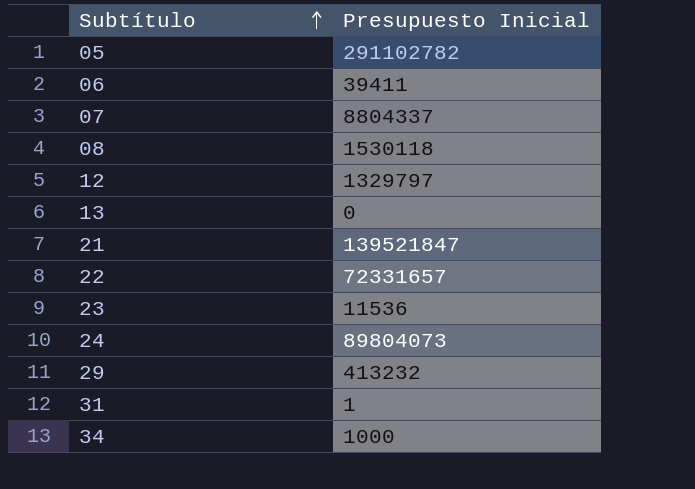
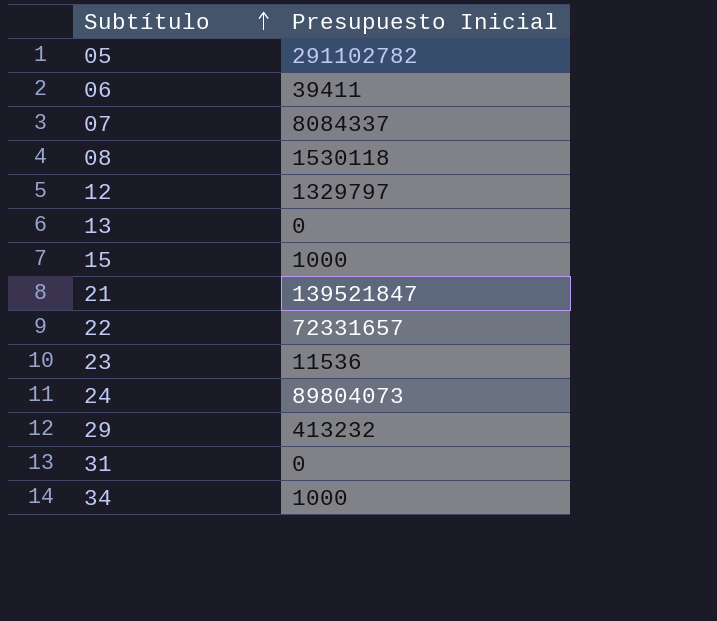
07 | Presupuesto Inicial: 8804337 -> 8084337
row 15: none -> 1000
31 | Presupuesto Inicial: 1 -> 0

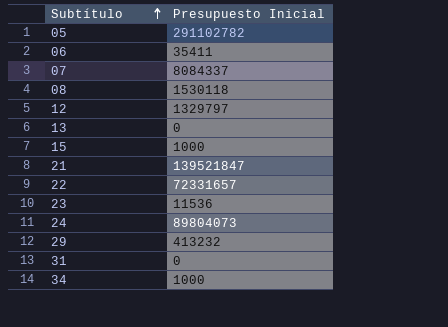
06 | Presupuesto Inicial: 39411 -> 35411

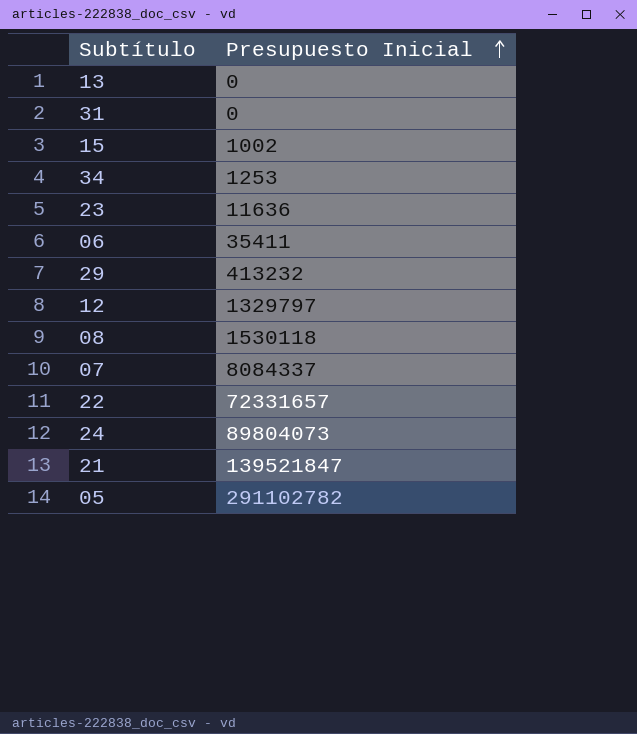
row order: Subtítulo ascending -> Presupuesto Inicial ascending
15 | Presupuesto Inicial: 1000 -> 1002
34 | Presupuesto Inicial: 1000 -> 1253
23 | Presupuesto Inicial: 11536 -> 11636

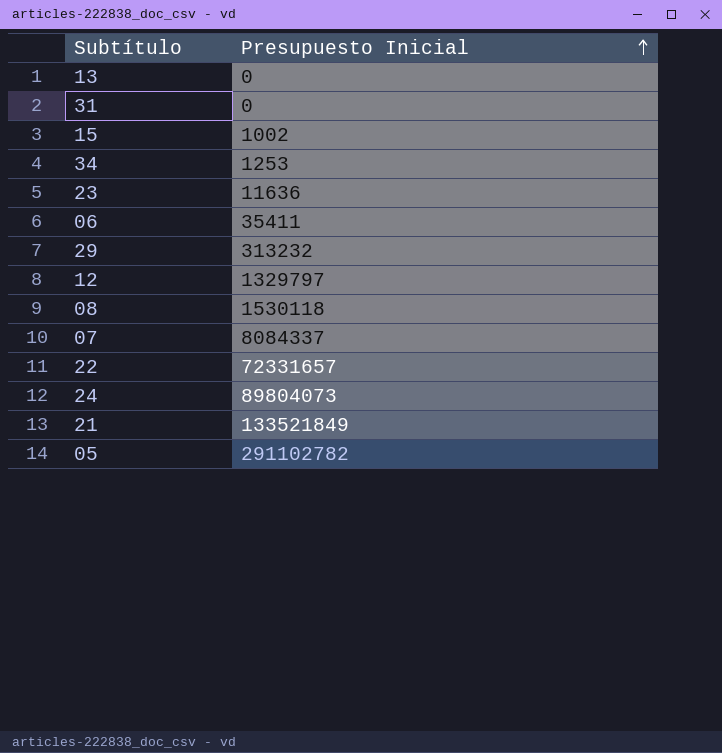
29 | Presupuesto Inicial: 413232 -> 313232
21 | Presupuesto Inicial: 139521847 -> 133521849

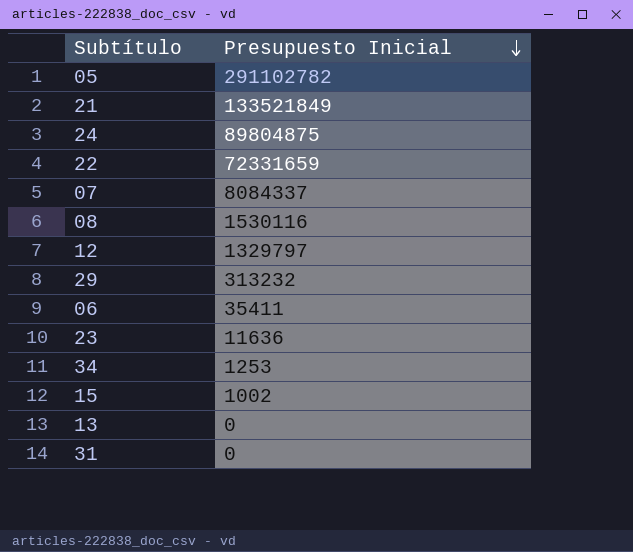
row order: Presupuesto Inicial ascending -> Presupuesto Inicial descending
24 | Presupuesto Inicial: 89804073 -> 89804875
22 | Presupuesto Inicial: 72331657 -> 72331659
08 | Presupuesto Inicial: 1530118 -> 1530116

